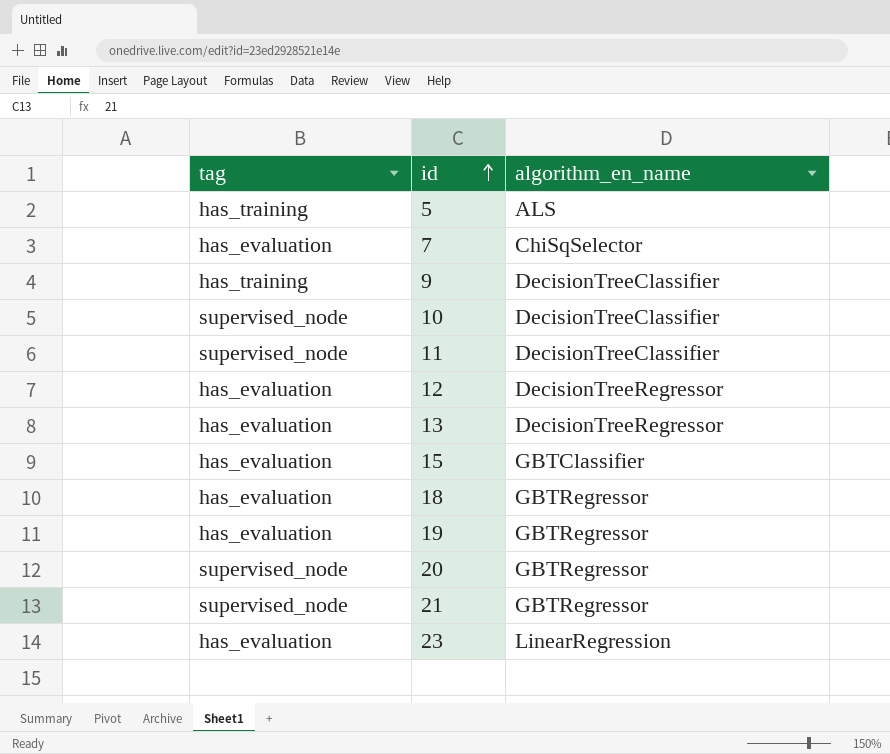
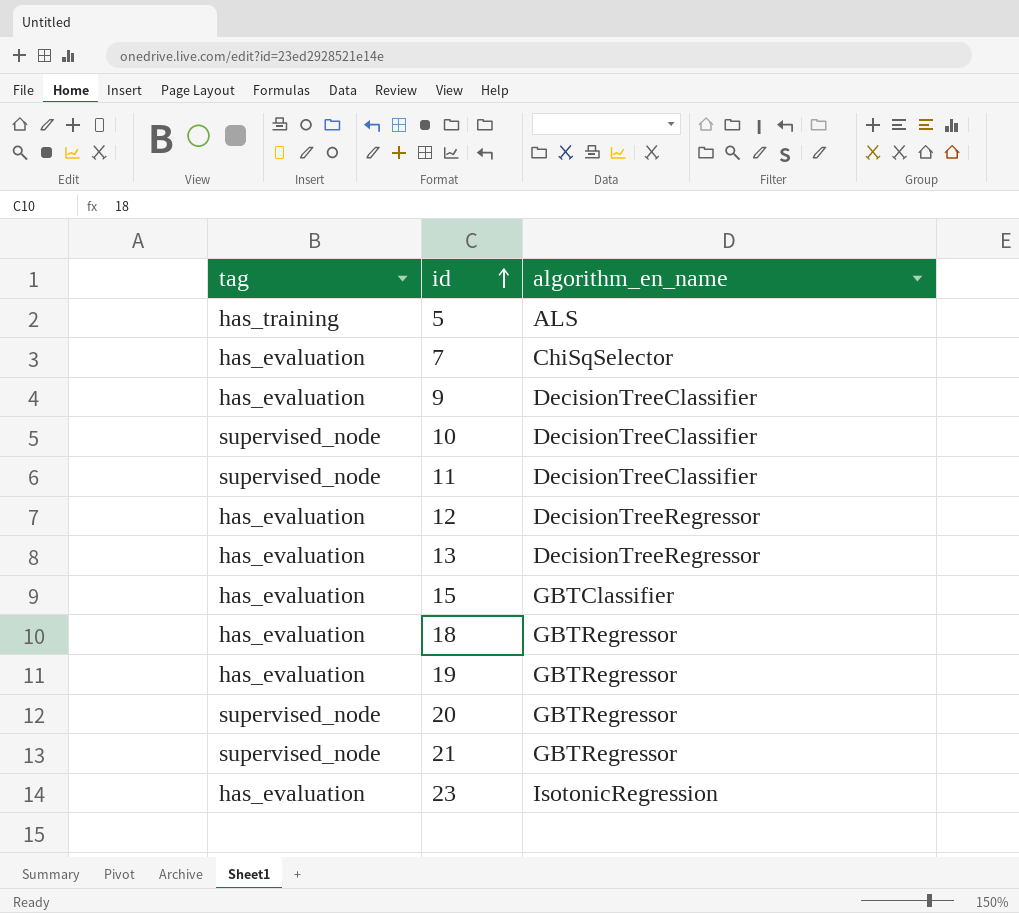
9 | tag: has_training -> has_evaluation
23 | algorithm_en_name: LinearRegression -> IsotonicRegression

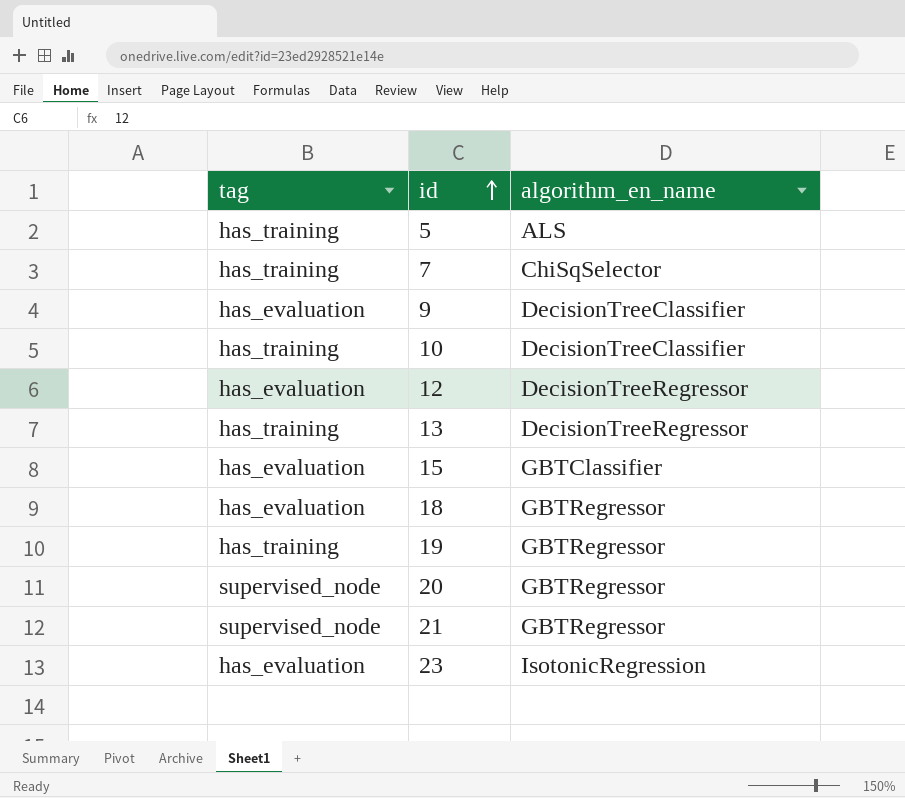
row 11: supervised_node | DecisionTreeClassifier -> none
7 | tag: has_evaluation -> has_training
10 | tag: supervised_node -> has_training
13 | tag: has_evaluation -> has_training
19 | tag: has_evaluation -> has_training

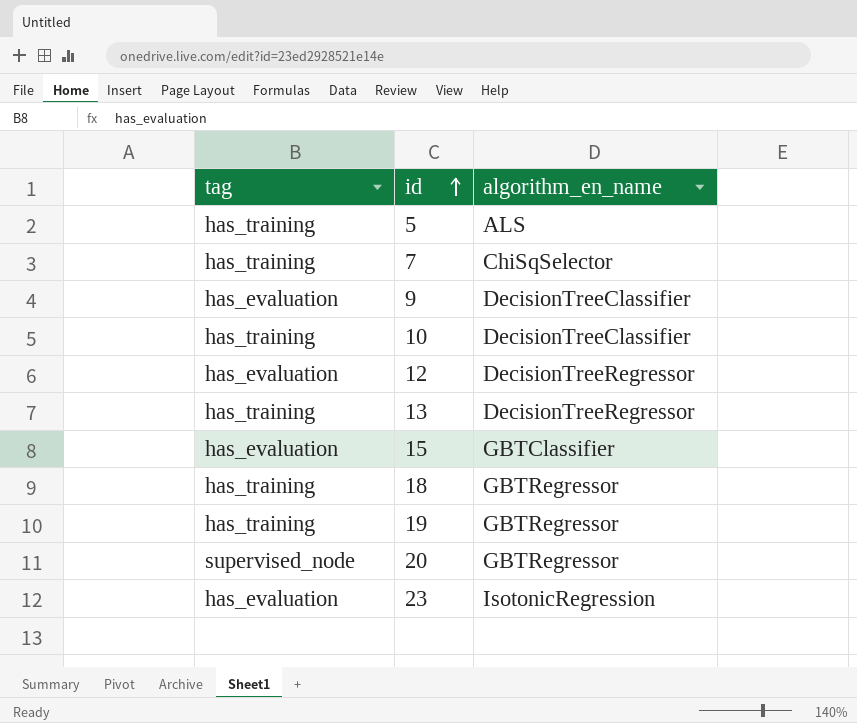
row 21: supervised_node | GBTRegressor -> none
18 | tag: has_evaluation -> has_training

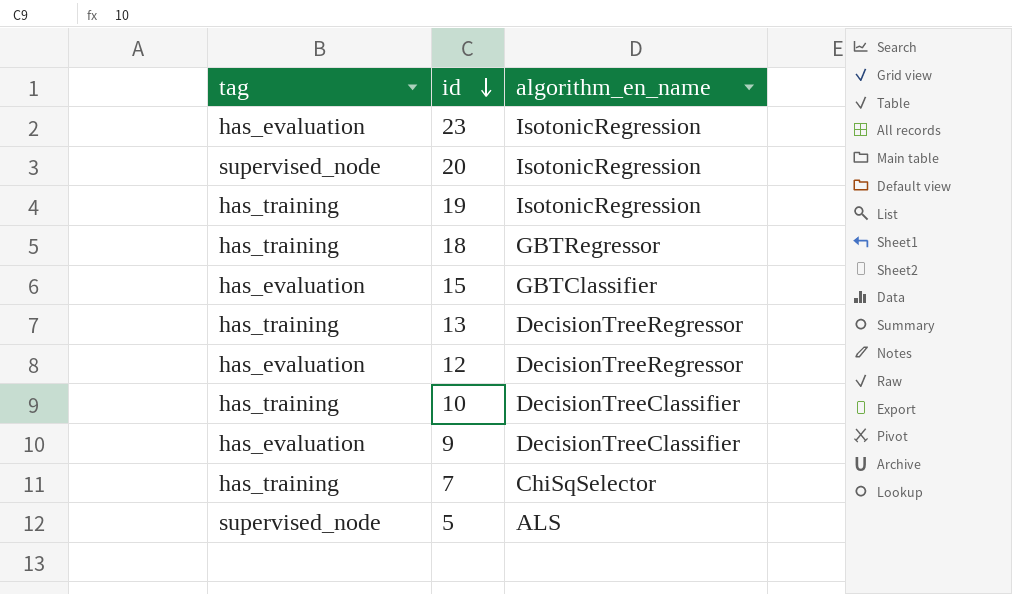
row order: id ascending -> id descending
20 | algorithm_en_name: GBTRegressor -> IsotonicRegression
19 | algorithm_en_name: GBTRegressor -> IsotonicRegression
5 | tag: has_training -> supervised_node

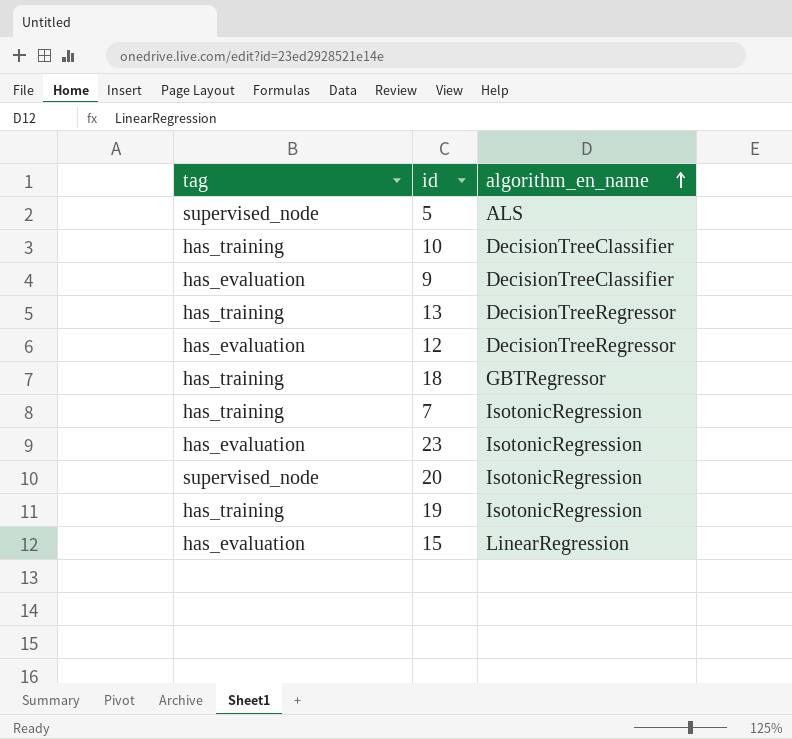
row order: id descending -> algorithm_en_name ascending
7 | algorithm_en_name: ChiSqSelector -> IsotonicRegression
15 | algorithm_en_name: GBTClassifier -> LinearRegression

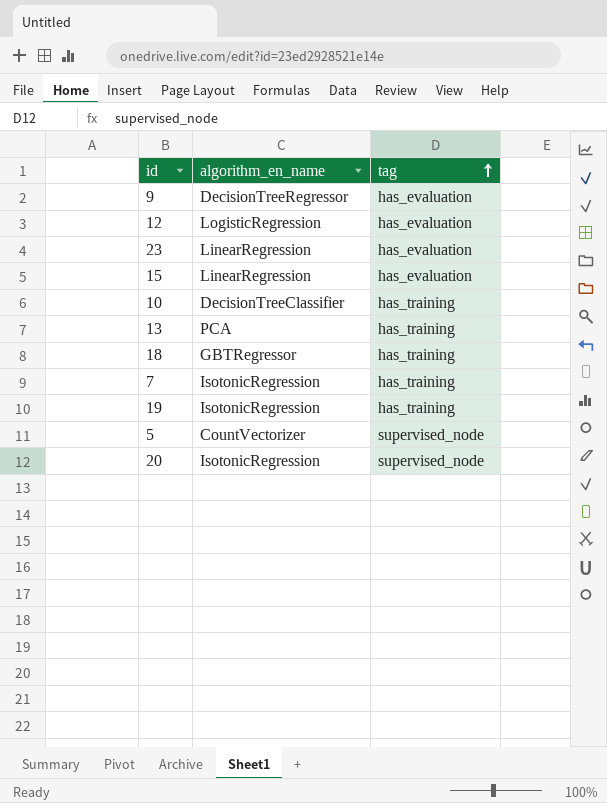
row order: algorithm_en_name ascending -> tag ascending
column tag | position: 1 -> 3
9 | algorithm_en_name: DecisionTreeClassifier -> DecisionTreeRegressor
12 | algorithm_en_name: DecisionTreeRegressor -> LogisticRegression
23 | algorithm_en_name: IsotonicRegression -> LinearRegression
13 | algorithm_en_name: DecisionTreeRegressor -> PCA
5 | algorithm_en_name: ALS -> CountVectorizer

